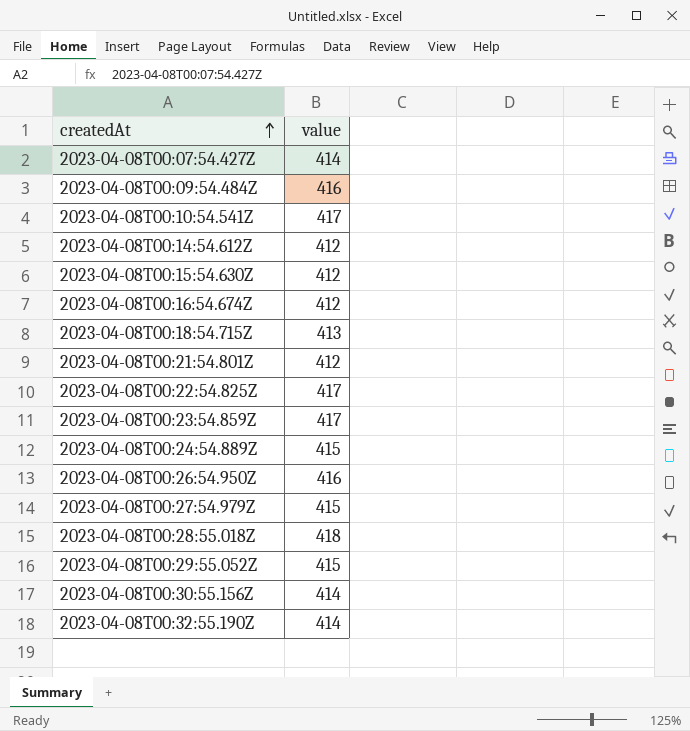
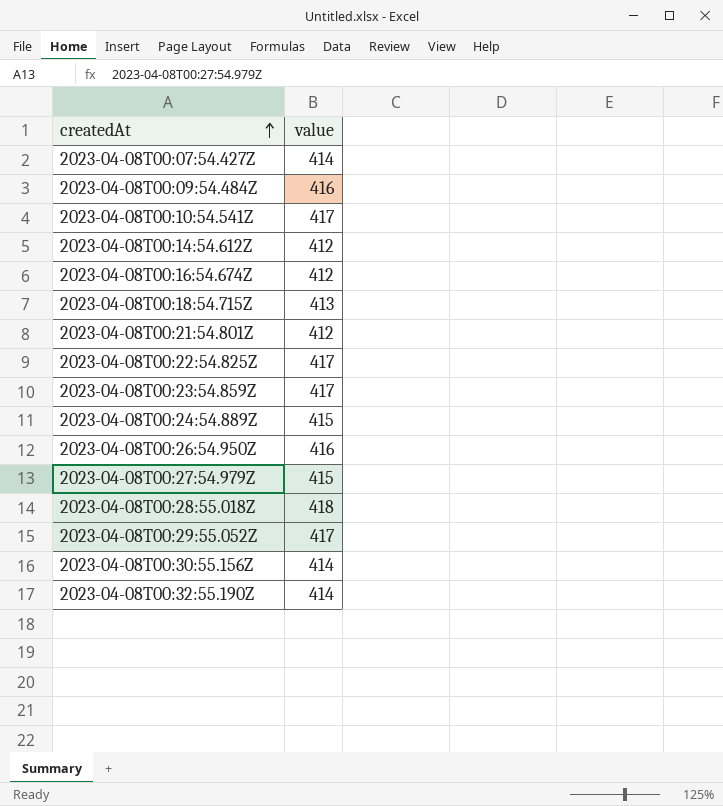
row 2023-04-08T00:15:54.630Z: 412 -> none
2023-04-08T00:29:55.052Z | value: 415 -> 417

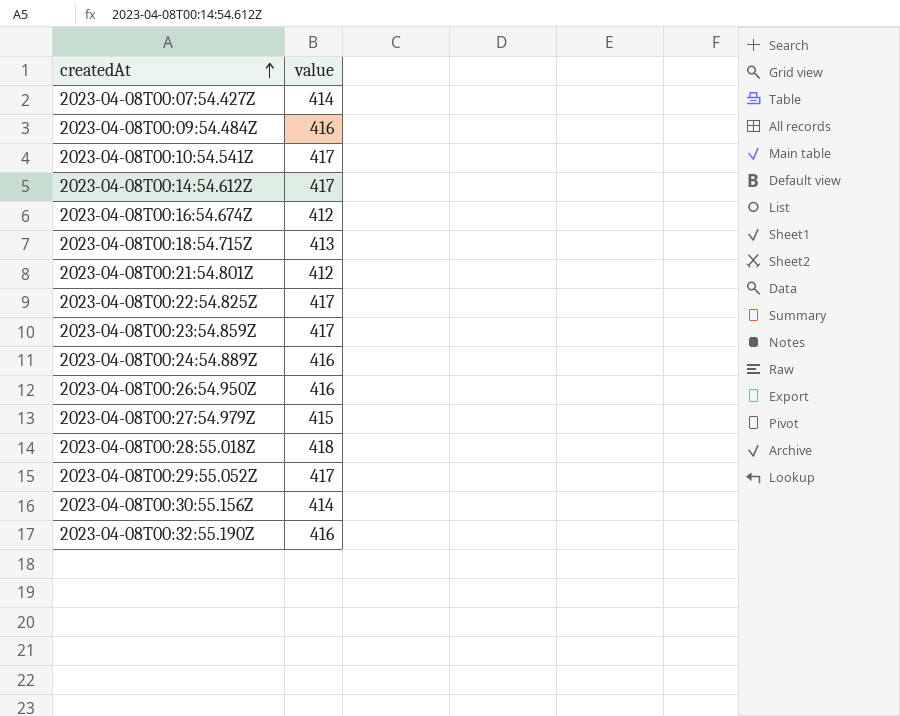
2023-04-08T00:14:54.612Z | value: 412 -> 417
2023-04-08T00:24:54.889Z | value: 415 -> 416
2023-04-08T00:32:55.190Z | value: 414 -> 416

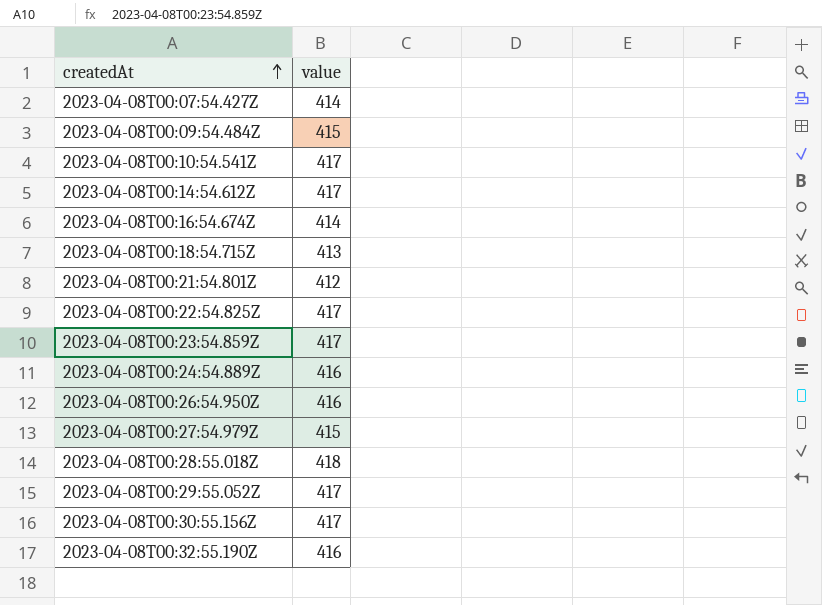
2023-04-08T00:09:54.484Z | value: 416 -> 415
2023-04-08T00:16:54.674Z | value: 412 -> 414
2023-04-08T00:30:55.156Z | value: 414 -> 417

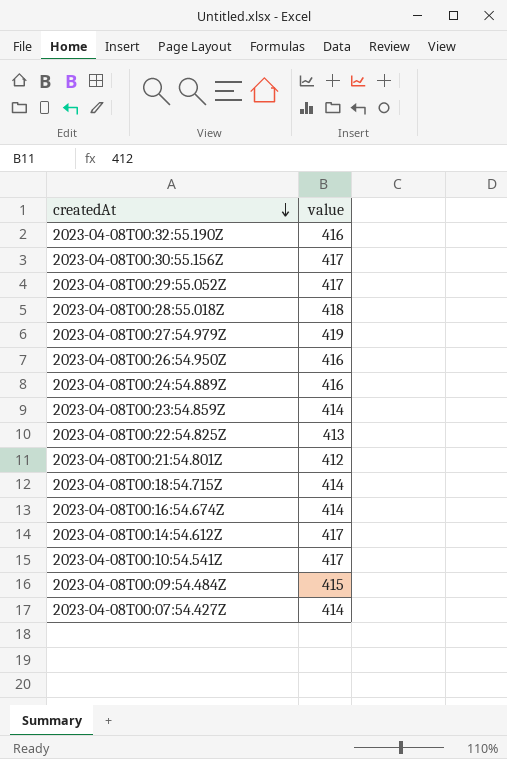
row order: createdAt ascending -> createdAt descending
2023-04-08T00:27:54.979Z | value: 415 -> 419
2023-04-08T00:23:54.859Z | value: 417 -> 414
2023-04-08T00:22:54.825Z | value: 417 -> 413
2023-04-08T00:18:54.715Z | value: 413 -> 414

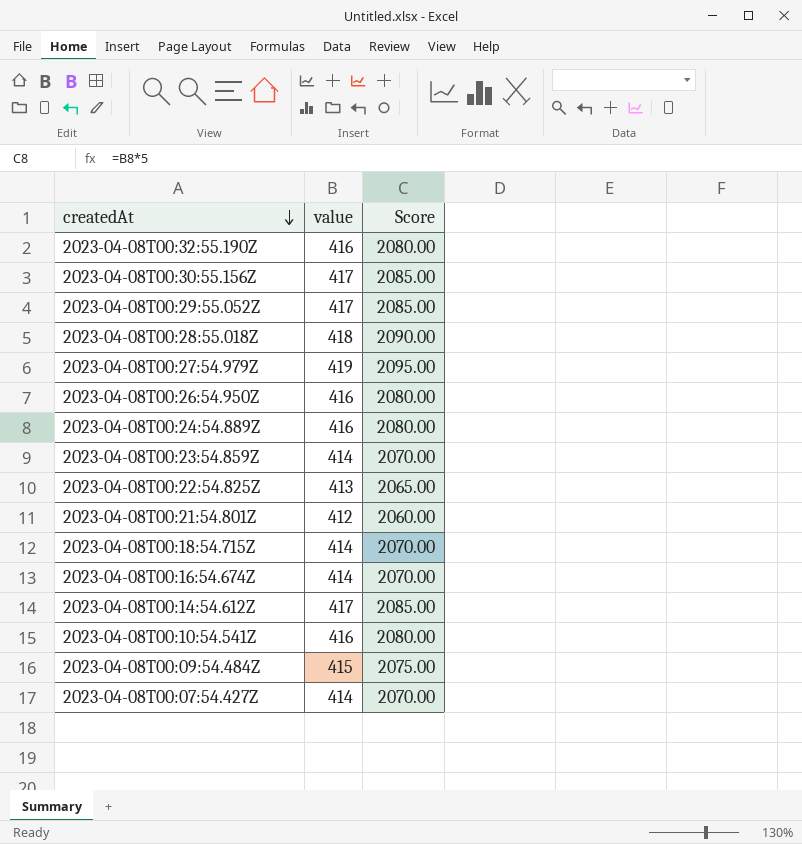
column Score | formula: none -> [value] * 5
2023-04-08T00:10:54.541Z | value: 417 -> 416

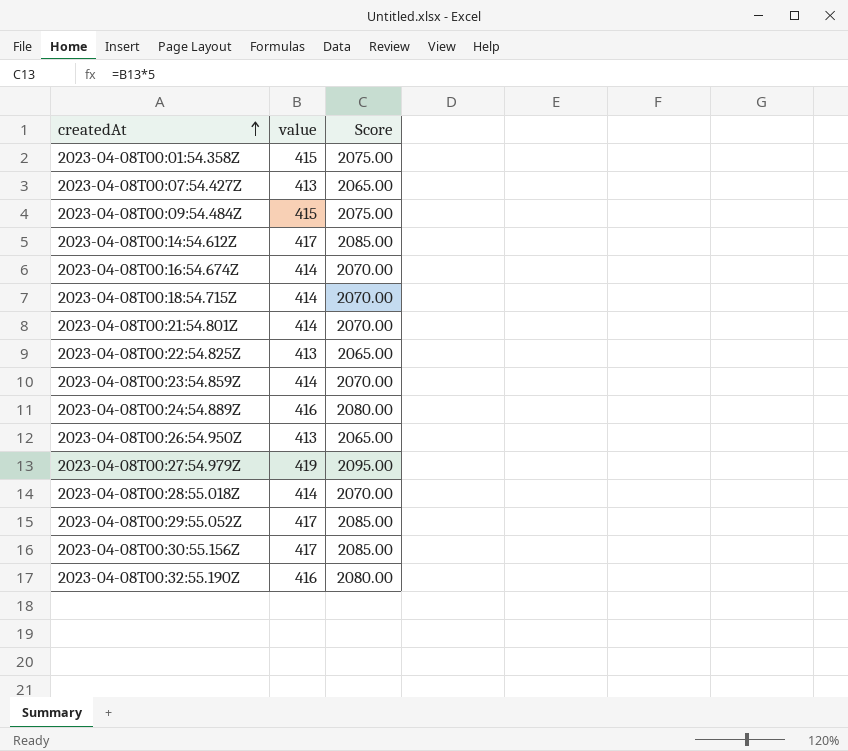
row order: createdAt descending -> createdAt ascending
row 2023-04-08T00:10:54.541Z: 416 | 2080.00 -> none
row 2023-04-08T00:01:54.358Z: none -> 415 | 2075.00
2023-04-08T00:07:54.427Z | value: 414 -> 413
2023-04-08T00:07:54.427Z | Score: 2070.00 -> 2065.00
2023-04-08T00:21:54.801Z | value: 412 -> 414
2023-04-08T00:21:54.801Z | Score: 2060.00 -> 2070.00
2023-04-08T00:26:54.950Z | value: 416 -> 413
2023-04-08T00:26:54.950Z | Score: 2080.00 -> 2065.00
2023-04-08T00:28:55.018Z | value: 418 -> 414
2023-04-08T00:28:55.018Z | Score: 2090.00 -> 2070.00

